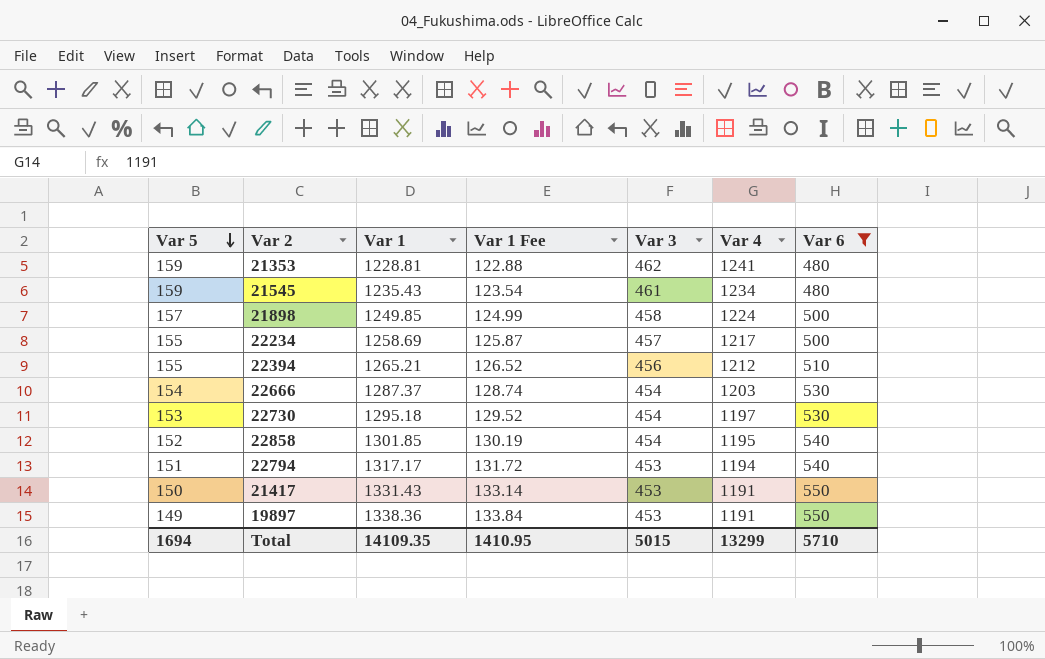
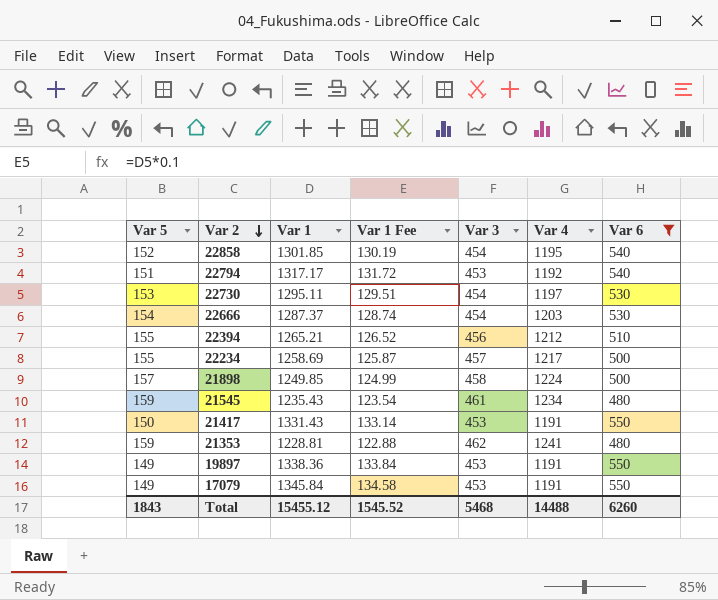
row order: Var 5 descending -> Var 2 descending
22794 | Var 4: 1194 -> 1192
22730 | Var 1: 1295.18 -> 1295.11
22730 | Var 1 Fee: 129.52 -> 129.51
row 17079: none -> 149 | 1345.84 | 134.58 | 453 | 1191 | 550
Total | Var 5: 1694 -> 1843
Total | Var 1: 14109.35 -> 15455.12
Total | Var 1 Fee: 1410.95 -> 1545.52
Total | Var 3: 5015 -> 5468
Total | Var 4: 13299 -> 14488
Total | Var 6: 5710 -> 6260

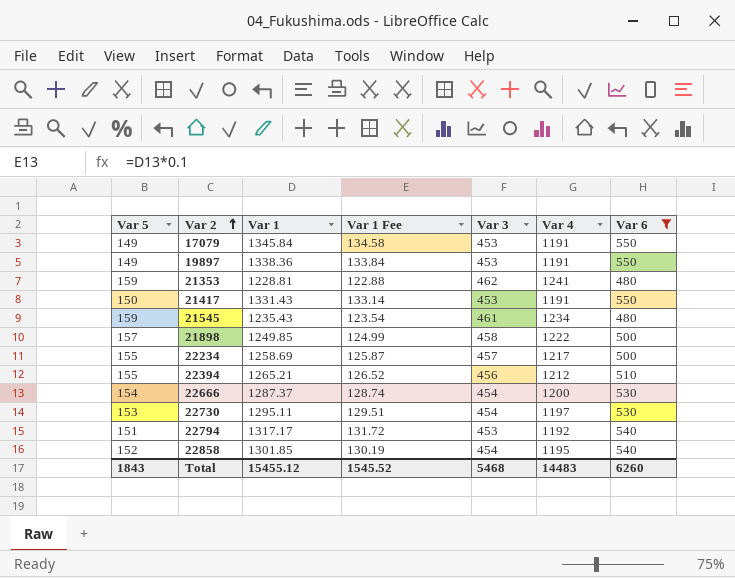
row order: Var 2 descending -> Var 2 ascending
21898 | Var 4: 1224 -> 1222
22666 | Var 4: 1203 -> 1200
Total | Var 4: 14488 -> 14483

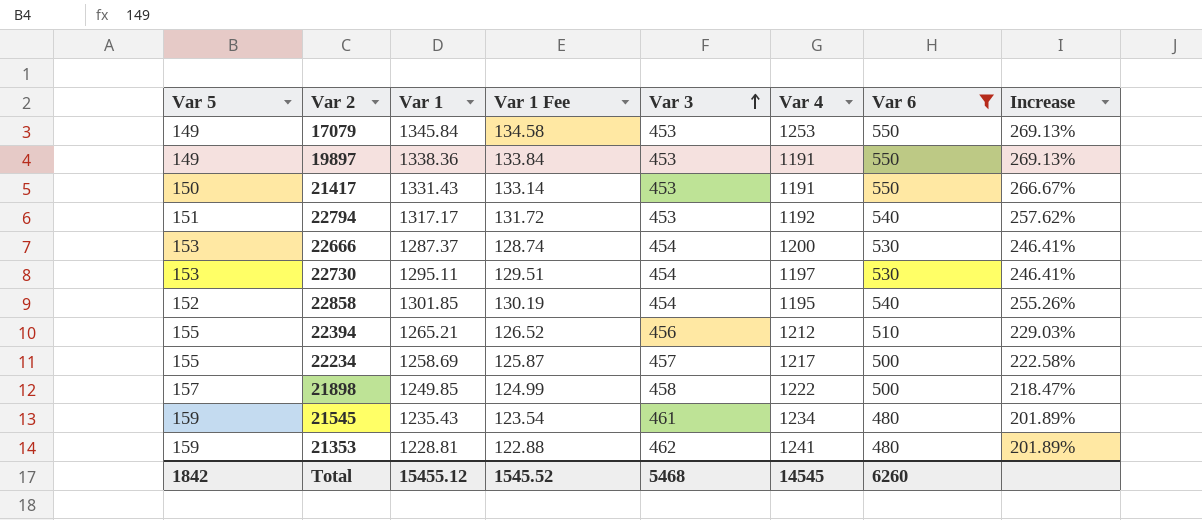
row order: Var 2 ascending -> Var 3 ascending
column Increase | formula: none -> ([Var 6] - [Var 5]) / [Var 5]
17079 | Var 4: 1191 -> 1253
22666 | Var 5: 154 -> 153
Total | Var 5: 1843 -> 1842
Total | Var 4: 14483 -> 14545

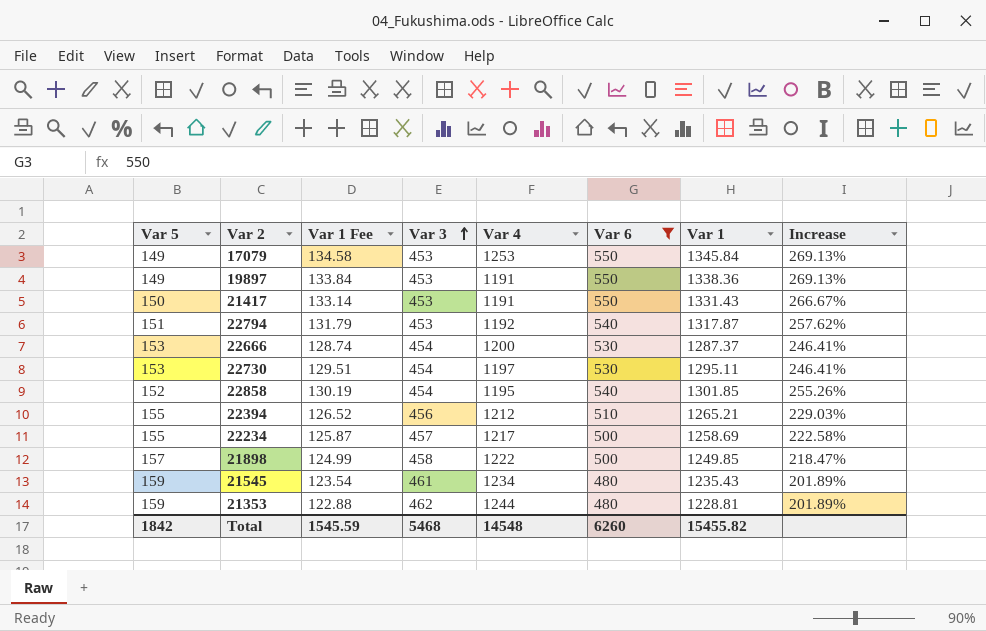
column Var 1 | position: 3 -> 7
22794 | Var 1 Fee: 131.72 -> 131.79
22794 | Var 1: 1317.17 -> 1317.87
21353 | Var 4: 1241 -> 1244
Total | Var 1 Fee: 1545.52 -> 1545.59
Total | Var 4: 14545 -> 14548
Total | Var 1: 15455.12 -> 15455.82

